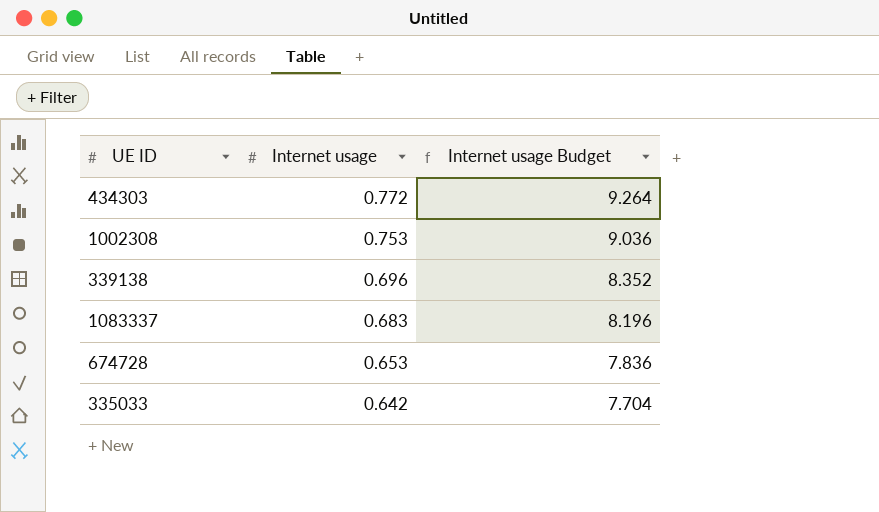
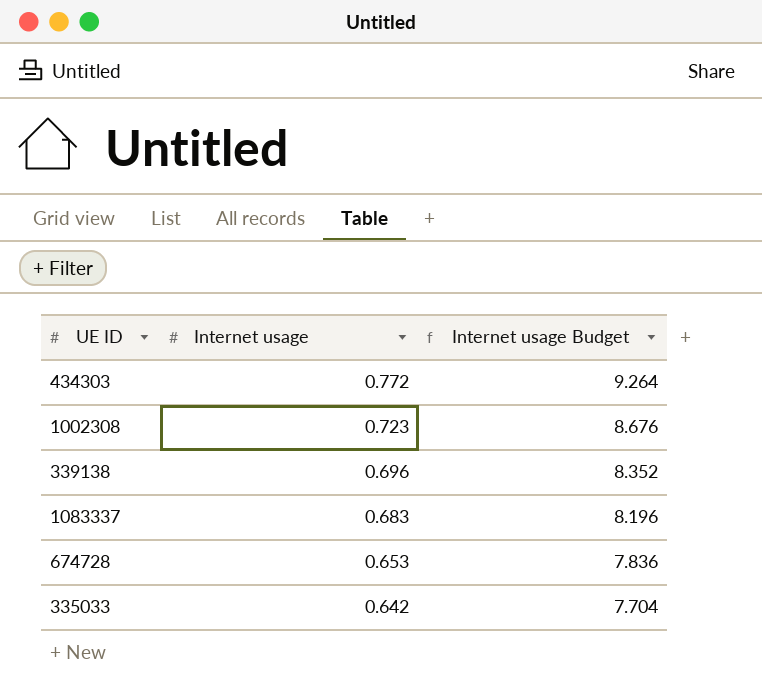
1002308 | Internet usage: 0.753 -> 0.723
1002308 | Internet usage Budget: 9.036 -> 8.676

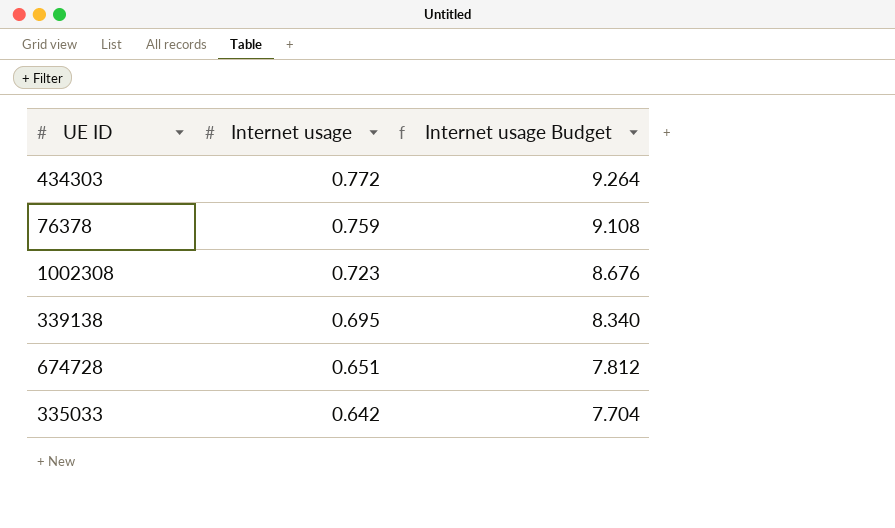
row 1083337: 0.683 | 8.196 -> none
row 76378: none -> 0.759 | 9.108
339138 | Internet usage: 0.696 -> 0.695
339138 | Internet usage Budget: 8.352 -> 8.340
674728 | Internet usage: 0.653 -> 0.651
674728 | Internet usage Budget: 7.836 -> 7.812

